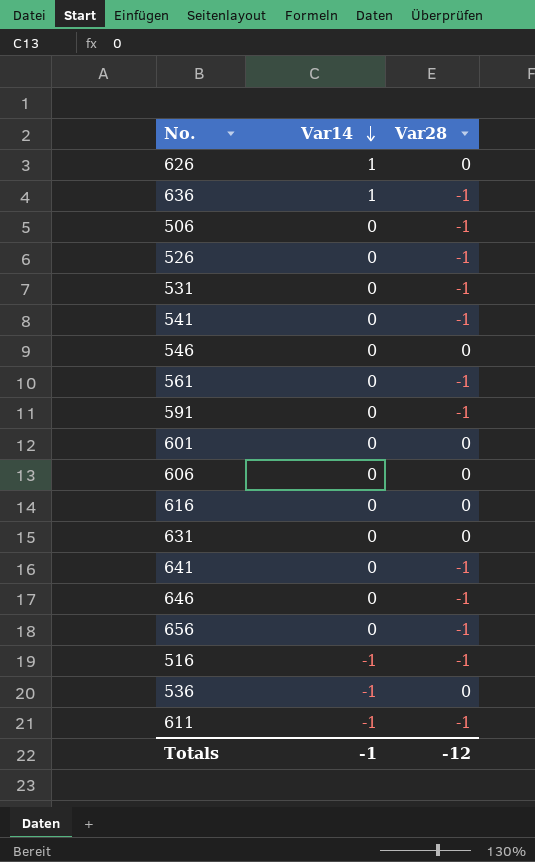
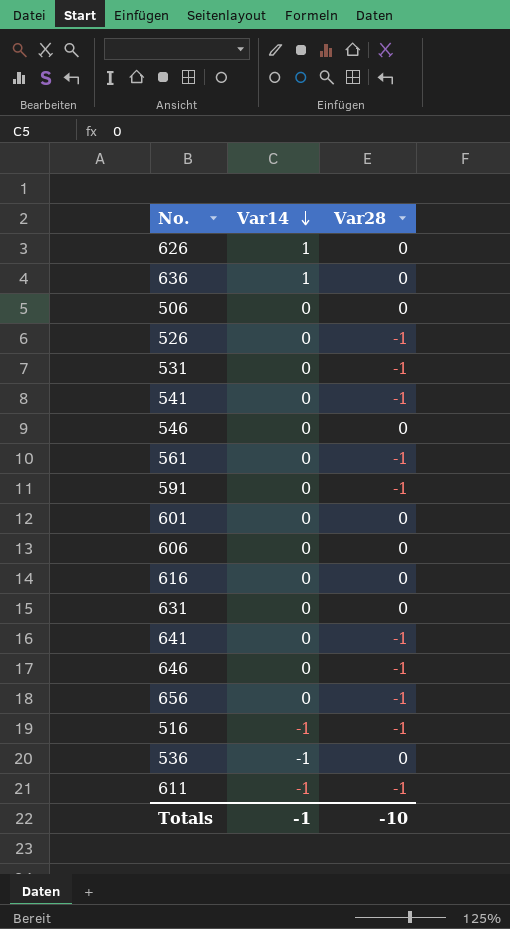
636 | Var28: -1 -> 0
506 | Var28: -1 -> 0
Totals | Var28: -12 -> -10

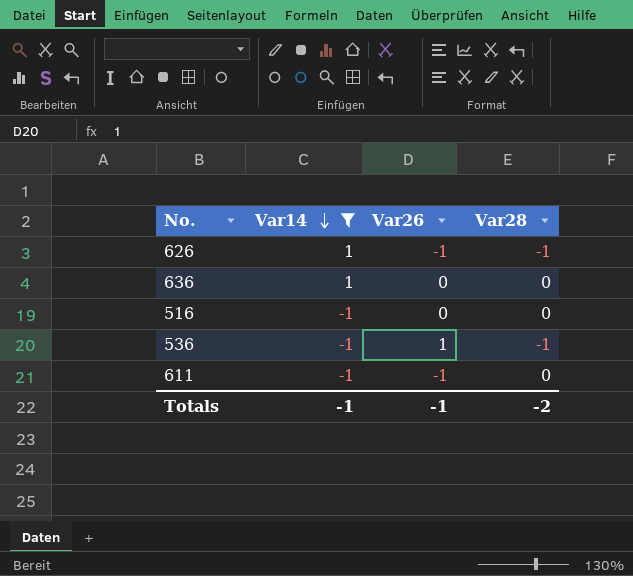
filter: none -> Var14 != 0
column Var26 | position: none -> 3
626 | Var28: 0 -> -1
516 | Var28: -1 -> 0
536 | Var28: 0 -> -1
611 | Var28: -1 -> 0
Totals | Var28: -10 -> -2

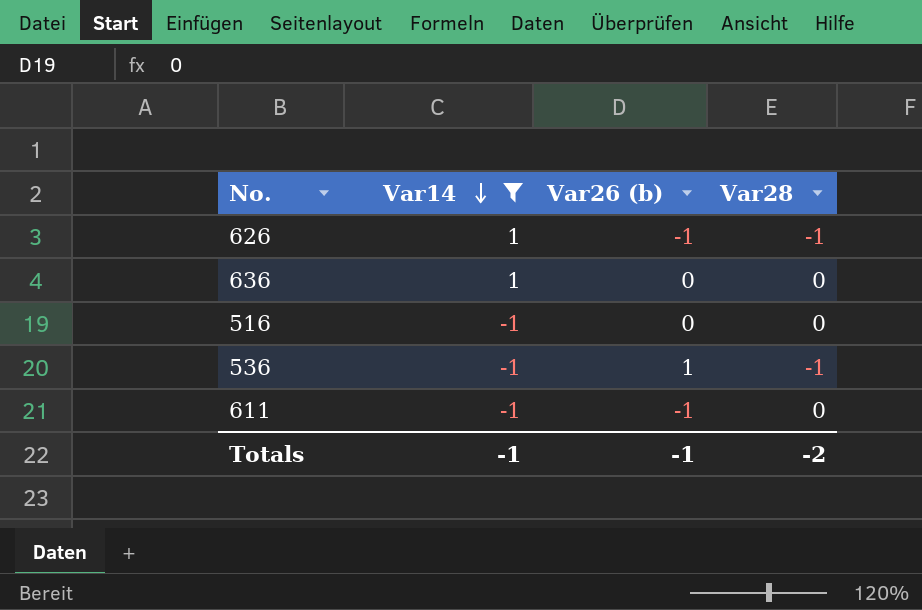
column name: Var26 -> Var26 (b)

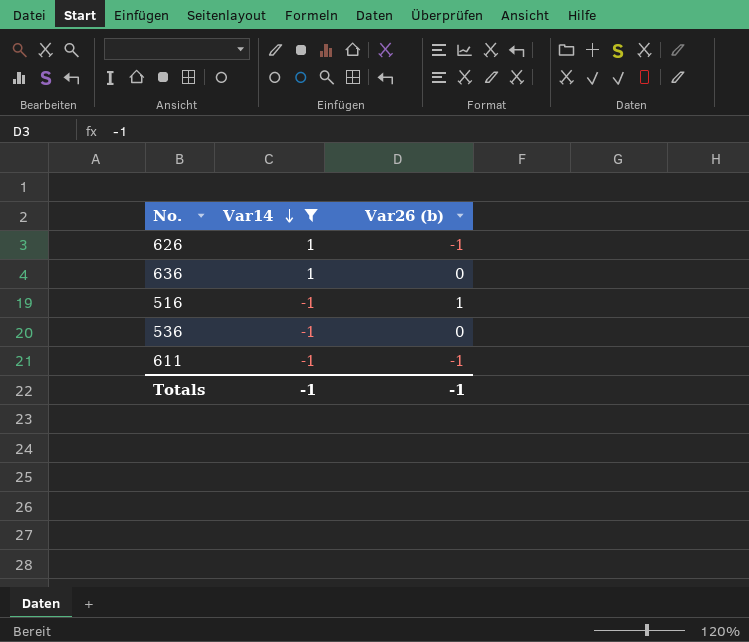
column Var28 | position: 4 -> none
516 | Var26 (b): 0 -> 1
536 | Var26 (b): 1 -> 0

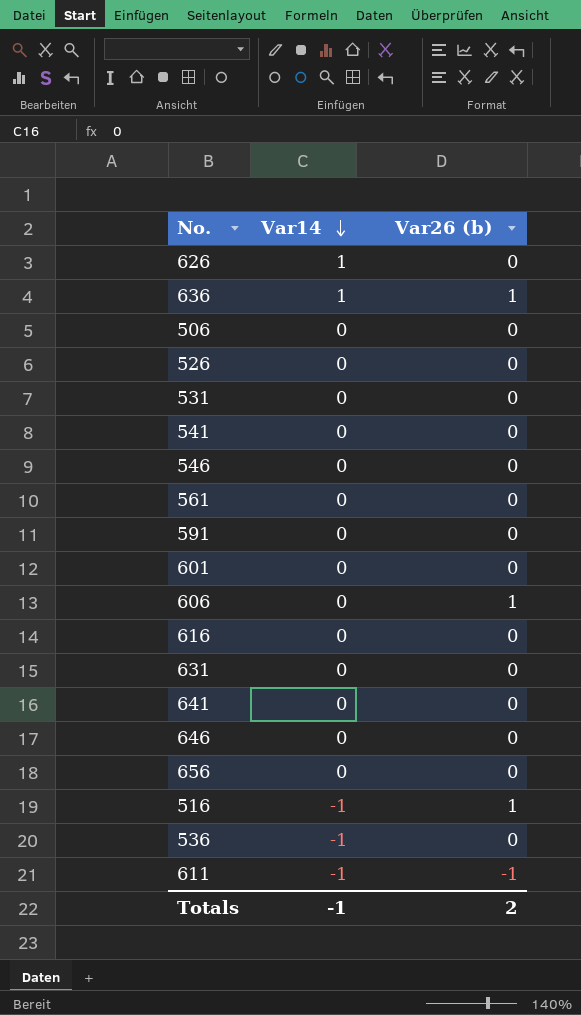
filter: Var14 != 0 -> none
626 | Var26 (b): -1 -> 0
636 | Var26 (b): 0 -> 1
Totals | Var26 (b): -1 -> 2

